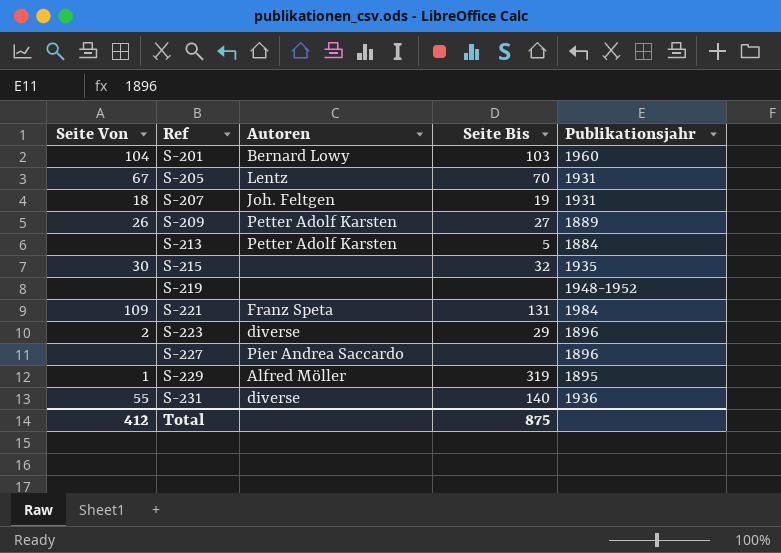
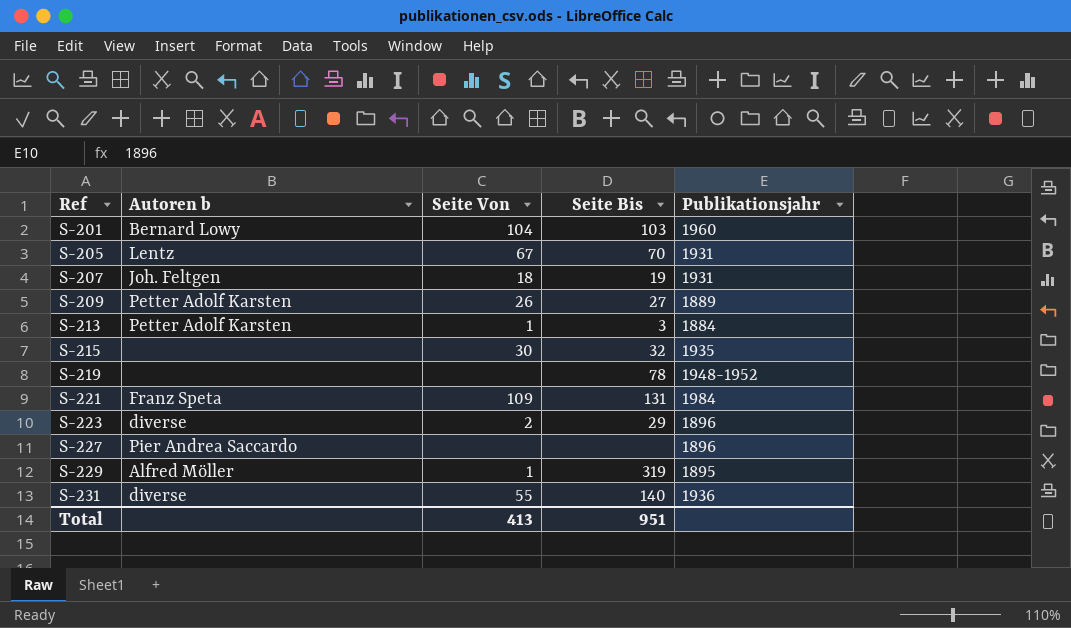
column name: Autoren -> Autoren b
column Seite Von | position: 1 -> 3
S-213 | Seite Von: none -> 1
S-213 | Seite Bis: 5 -> 3
S-219 | Seite Bis: none -> 78
Total | Seite Von: 412 -> 413
Total | Seite Bis: 875 -> 951

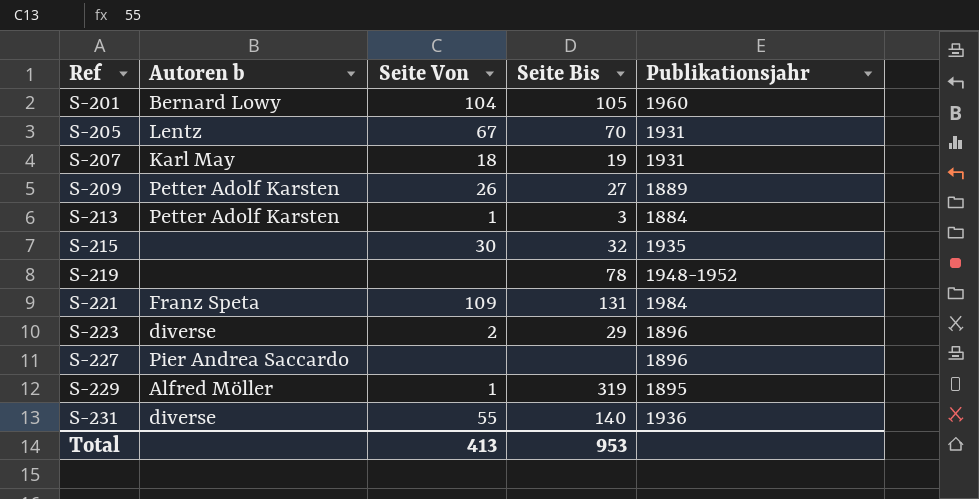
S-201 | Seite Bis: 103 -> 105
S-207 | Autoren b: Joh. Feltgen -> Karl May
Total | Seite Bis: 951 -> 953

